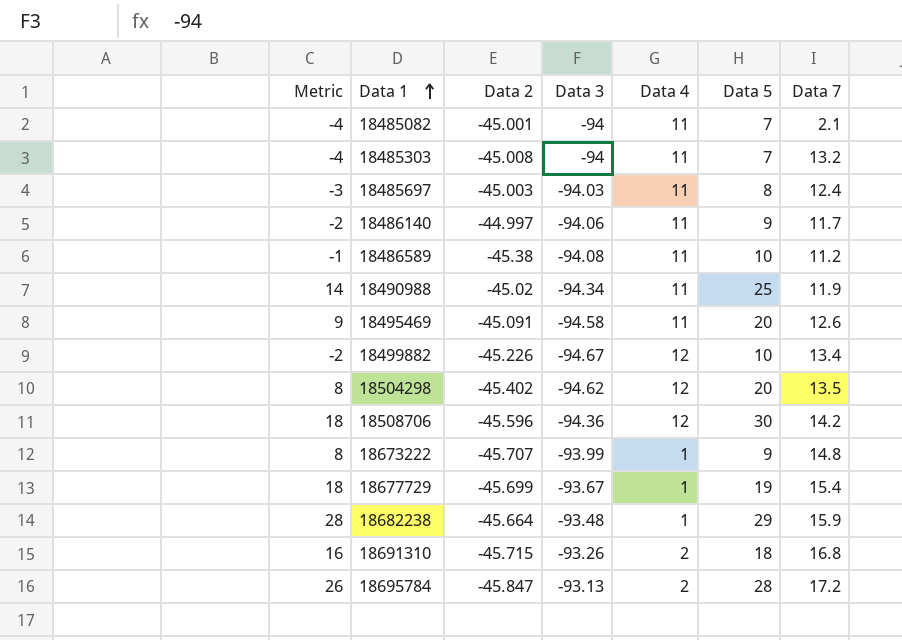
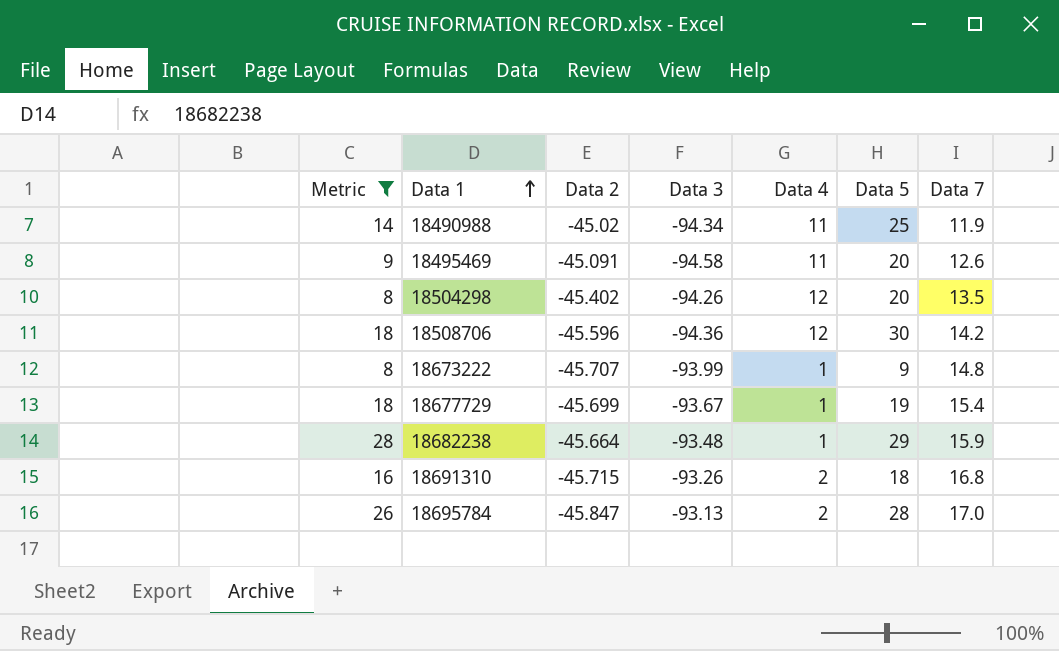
filter: none -> Metric >= 8
18504298 | Data 3: -94.62 -> -94.26
18695784 | Data 7: 17.2 -> 17.0

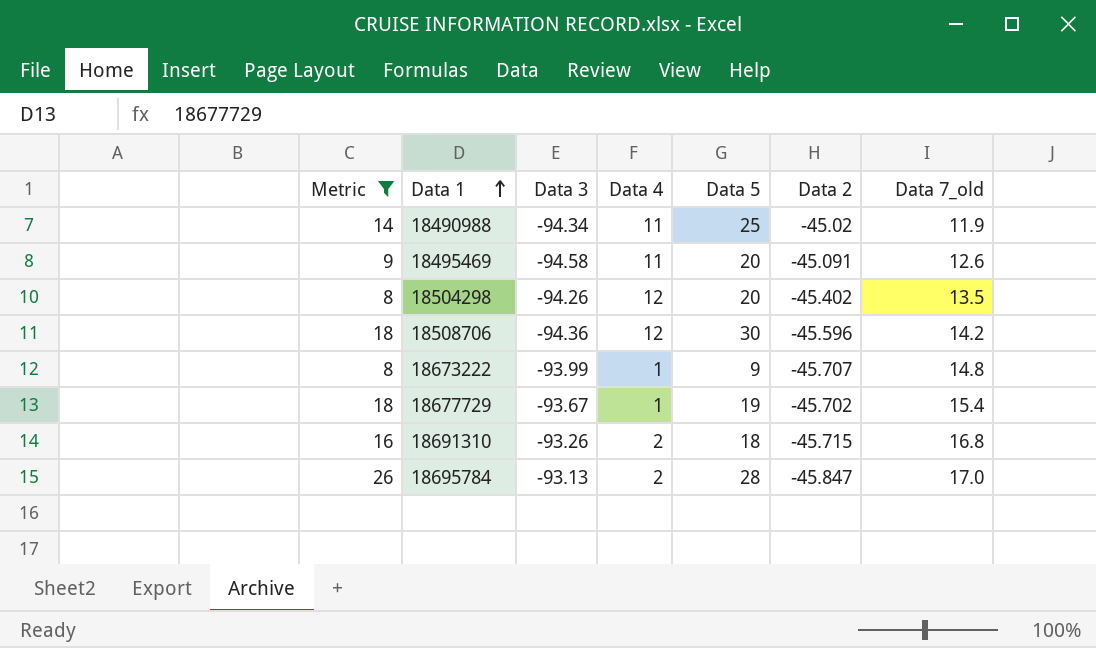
column Data 2 | position: 3 -> 6
column name: Data 7 -> Data 7_old
row 18682238: 28 | -45.664 | -93.48 | 1 | 29 | 15.9 -> none
18677729 | Data 2: -45.699 -> -45.702

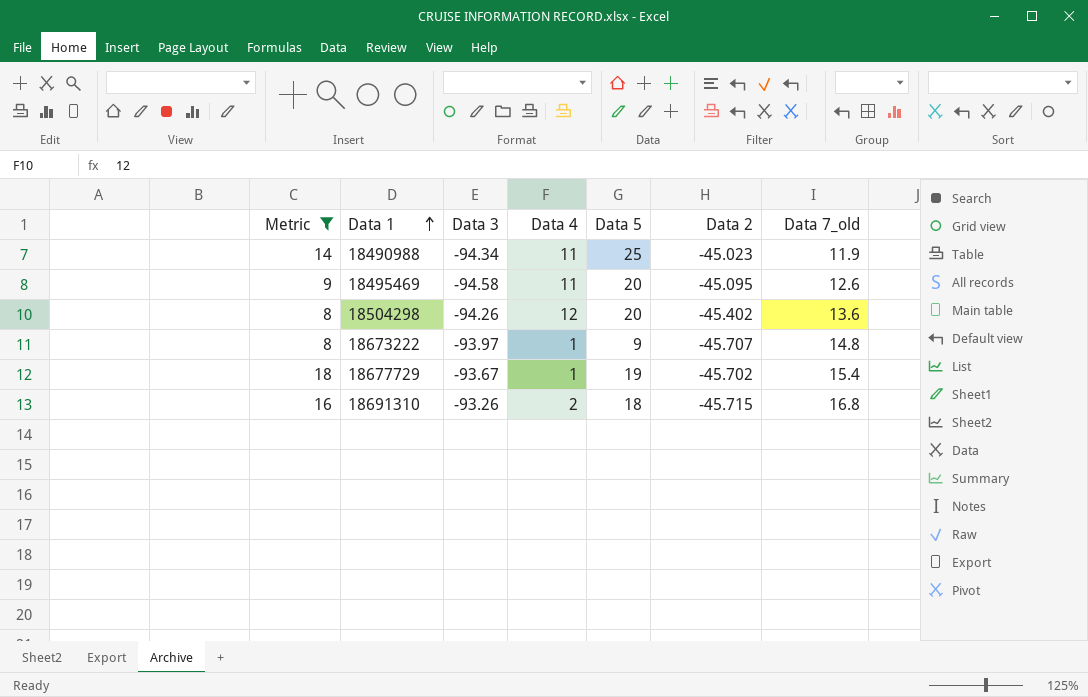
row 18508706: 18 | -94.36 | 12 | 30 | -45.596 | 14.2 -> none
row 18695784: 26 | -93.13 | 2 | 28 | -45.847 | 17.0 -> none
18490988 | Data 2: -45.02 -> -45.023
18495469 | Data 2: -45.091 -> -45.095
18504298 | Data 7_old: 13.5 -> 13.6
18673222 | Data 3: -93.99 -> -93.97

